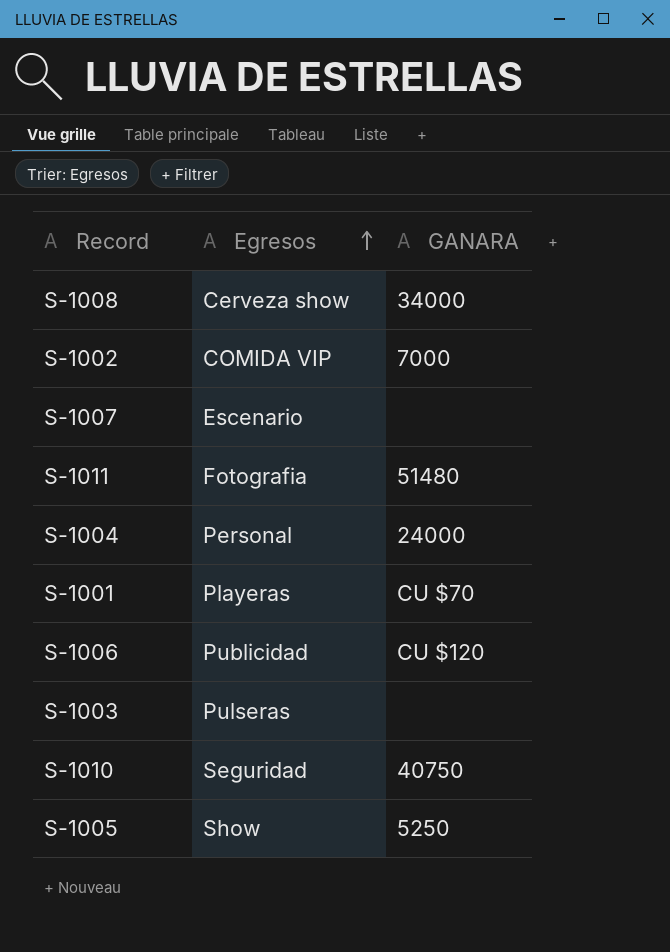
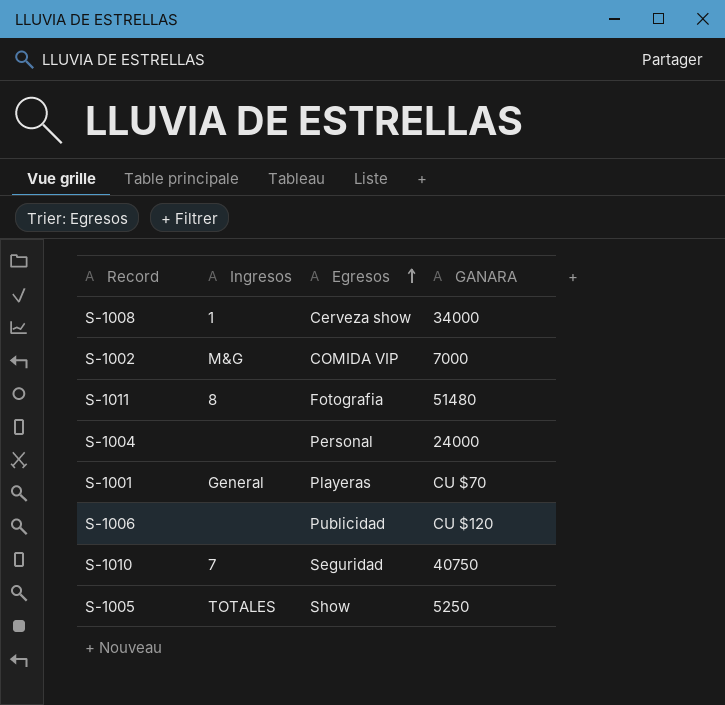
column Ingresos | position: none -> 2
row S-1007: Escenario | none -> none
row S-1003: Pulseras | none -> none

